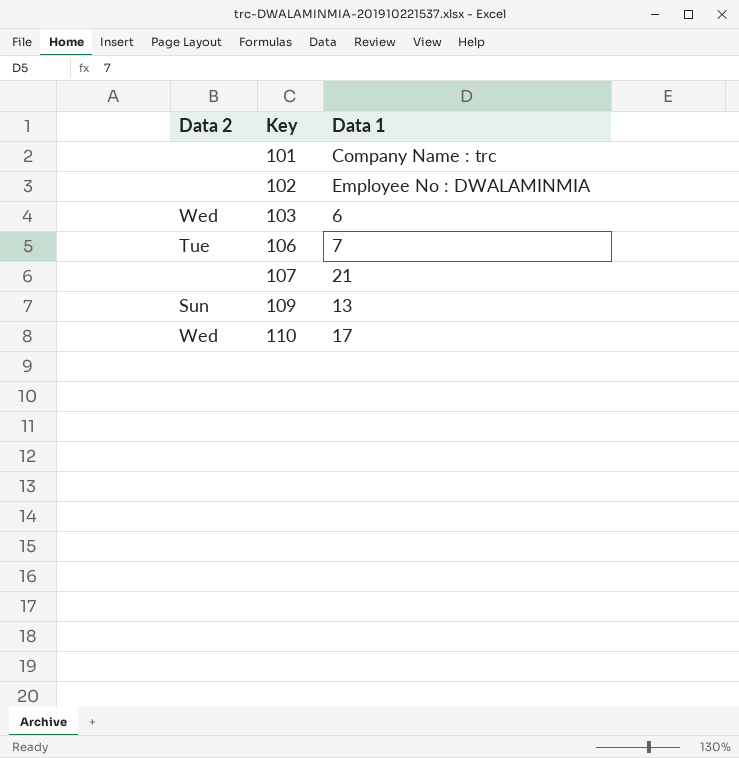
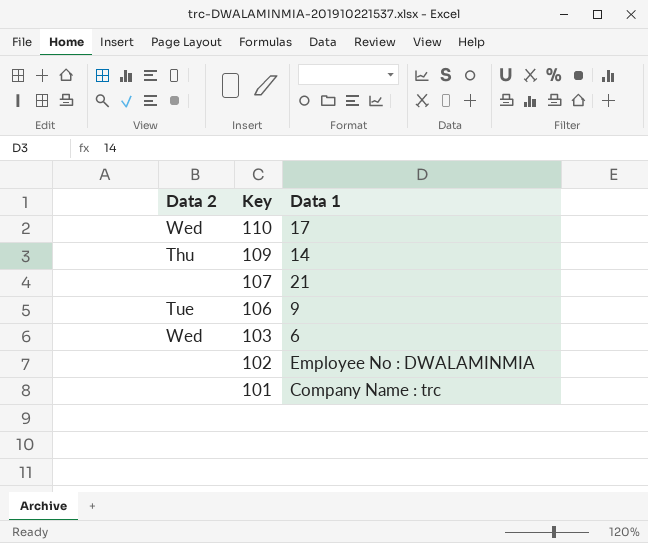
row order: Key ascending -> Key descending
109 | Data 2: Sun -> Thu
109 | Data 1: 13 -> 14
106 | Data 1: 7 -> 9

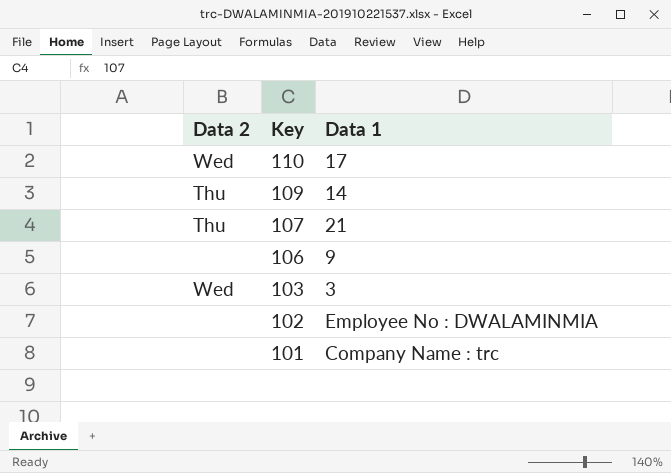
107 | Data 2: none -> Thu
106 | Data 2: Tue -> none
103 | Data 1: 6 -> 3

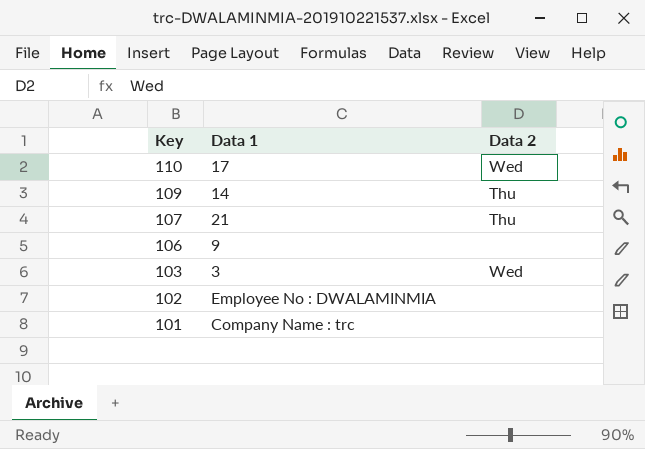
column Data 2 | position: 1 -> 3

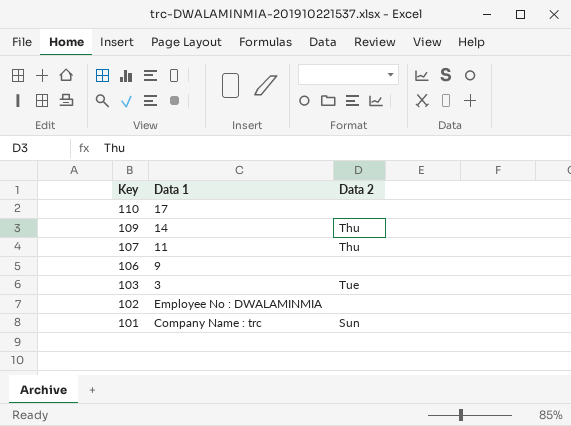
110 | Data 2: Wed -> none
107 | Data 1: 21 -> 11
103 | Data 2: Wed -> Tue
101 | Data 2: none -> Sun

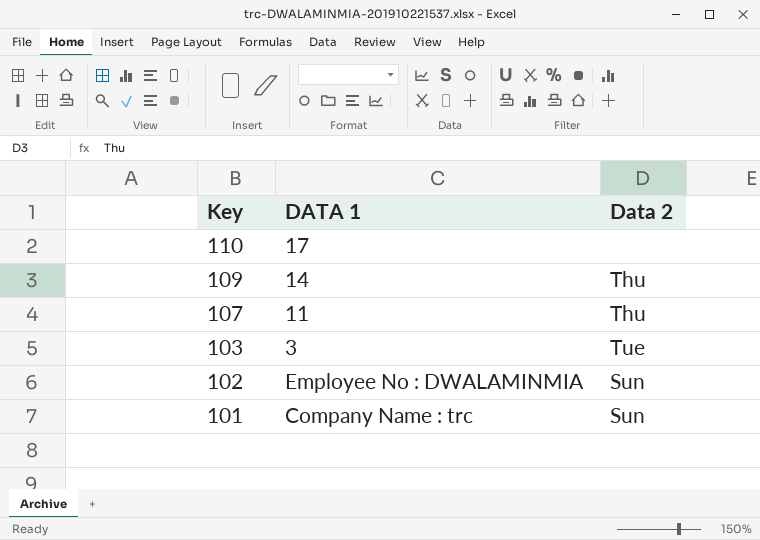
column name: Data 1 -> DATA 1
row 106: 9 | none -> none
102 | Data 2: none -> Sun

